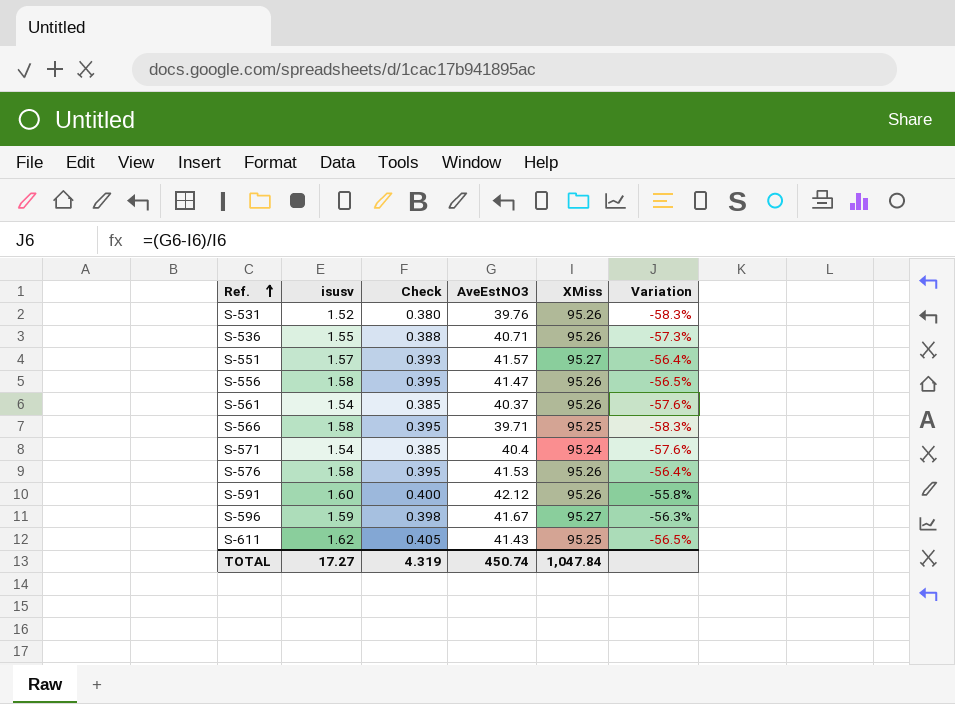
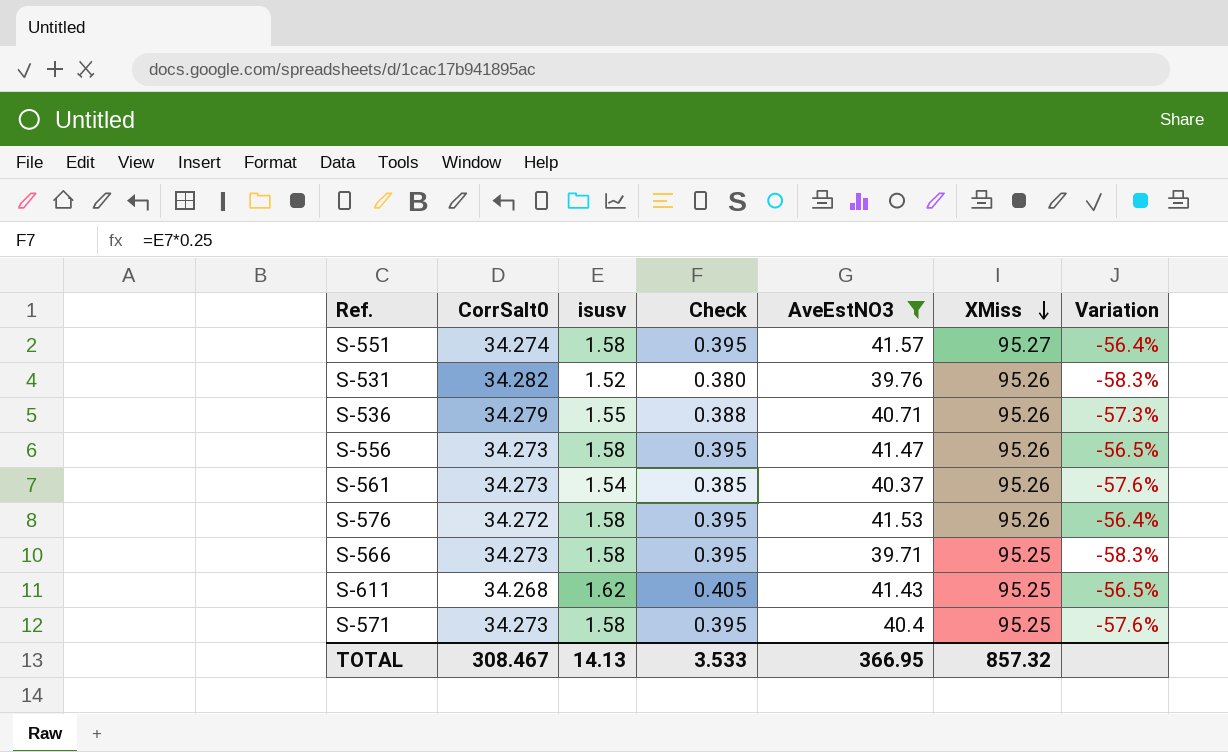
filter: none -> AveEstNO3 <= 41.57
row order: Ref. ascending -> XMiss descending
column CorrSalt0 | position: none -> 2
S-551 | isusv: 1.57 -> 1.58
S-551 | Check: 0.393 -> 0.395
S-571 | isusv: 1.54 -> 1.58
S-571 | Check: 0.385 -> 0.395
S-571 | XMiss: 95.24 -> 95.25
TOTAL | isusv: 17.27 -> 14.13
TOTAL | Check: 4.319 -> 3.533
TOTAL | AveEstNO3: 450.74 -> 366.95
TOTAL | XMiss: 1,047.84 -> 857.32

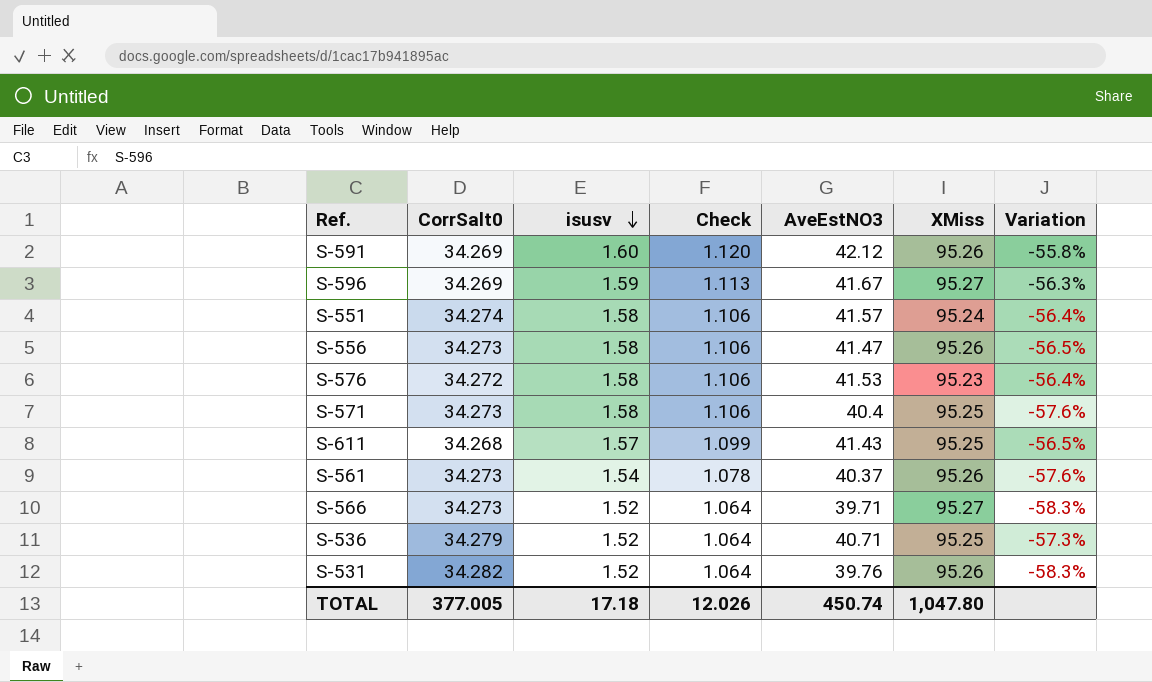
filter: AveEstNO3 <= 41.57 -> none
row order: XMiss descending -> isusv descending
column Check | formula: [isusv] * 0.25 -> [isusv] * 0.7
S-551 | XMiss: 95.27 -> 95.24
S-576 | XMiss: 95.26 -> 95.23
S-611 | isusv: 1.62 -> 1.57
S-566 | isusv: 1.58 -> 1.52
S-566 | XMiss: 95.25 -> 95.27
S-536 | isusv: 1.55 -> 1.52
S-536 | XMiss: 95.26 -> 95.25
TOTAL | CorrSalt0: 308.467 -> 377.005
TOTAL | isusv: 14.13 -> 17.18
TOTAL | Check: 3.533 -> 12.026
TOTAL | AveEstNO3: 366.95 -> 450.74
TOTAL | XMiss: 857.32 -> 1,047.80

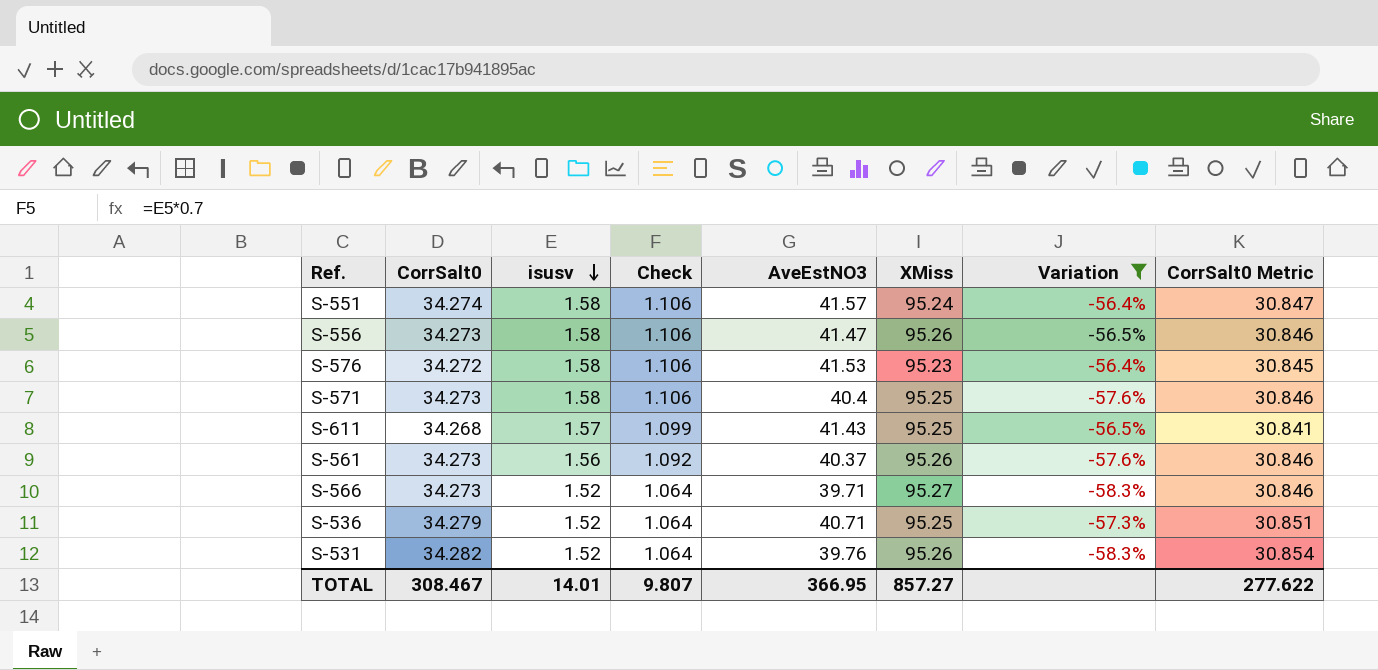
filter: none -> Variation <= -56.4%
column CorrSalt0 Metric | formula: none -> [CorrSalt0] * 0.9
S-561 | isusv: 1.54 -> 1.56
S-561 | Check: 1.078 -> 1.092
TOTAL | CorrSalt0: 377.005 -> 308.467
TOTAL | isusv: 17.18 -> 14.01
TOTAL | Check: 12.026 -> 9.807
TOTAL | AveEstNO3: 450.74 -> 366.95
TOTAL | XMiss: 1,047.80 -> 857.27

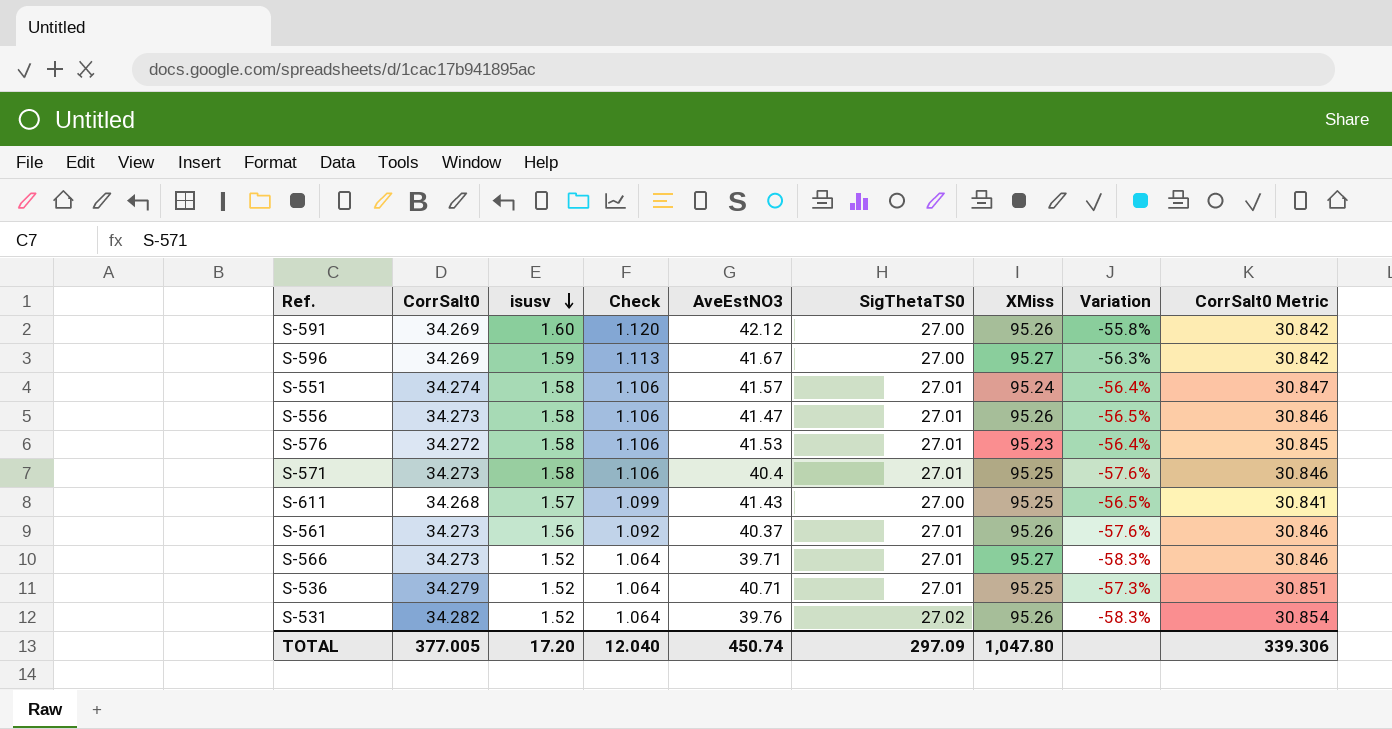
filter: Variation <= -56.4% -> none
column SigThetaTS0 | position: none -> 6
TOTAL | CorrSalt0: 308.467 -> 377.005
TOTAL | isusv: 14.01 -> 17.20
TOTAL | Check: 9.807 -> 12.040
TOTAL | AveEstNO3: 366.95 -> 450.74
TOTAL | XMiss: 857.27 -> 1,047.80
TOTAL | CorrSalt0 Metric: 277.622 -> 339.306

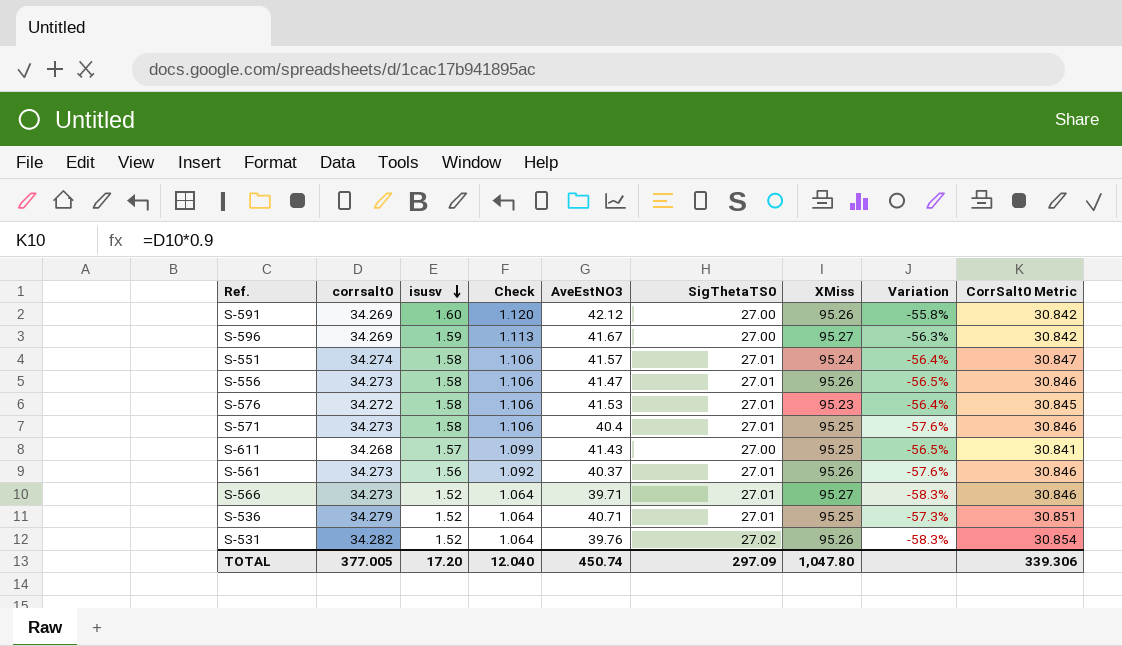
column name: CorrSalt0 -> corrsalt0

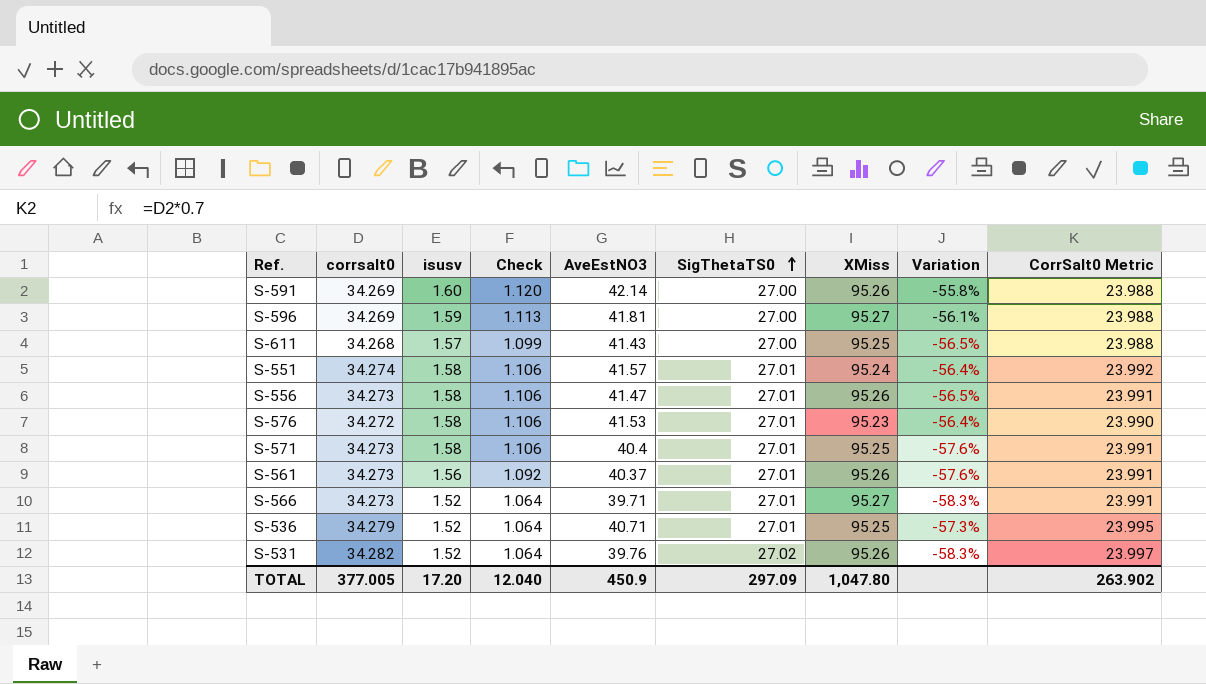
row order: isusv descending -> SigThetaTS0 ascending
column CorrSalt0 Metric | formula: [corrsalt0] * 0.9 -> [corrsalt0] * 0.7
S-591 | AveEstNO3: 42.12 -> 42.14
S-596 | AveEstNO3: 41.67 -> 41.81
S-596 | Variation: -56.3% -> -56.1%
TOTAL | AveEstNO3: 450.74 -> 450.9
TOTAL | CorrSalt0 Metric: 339.306 -> 263.902

